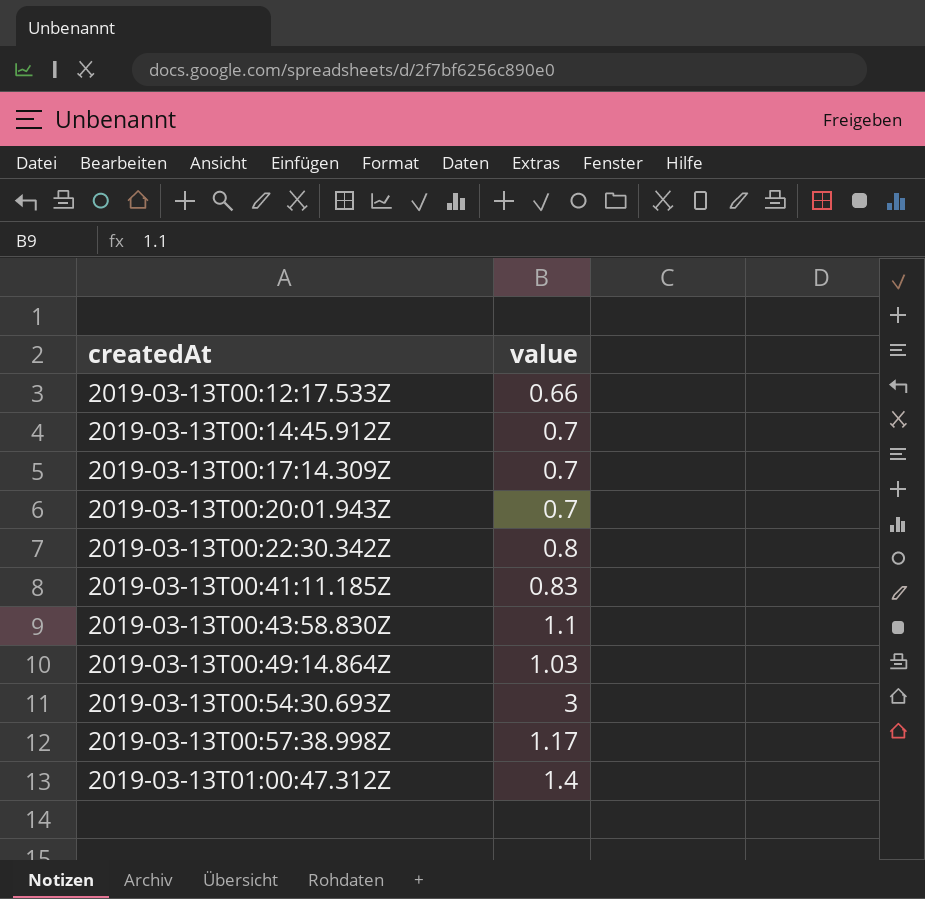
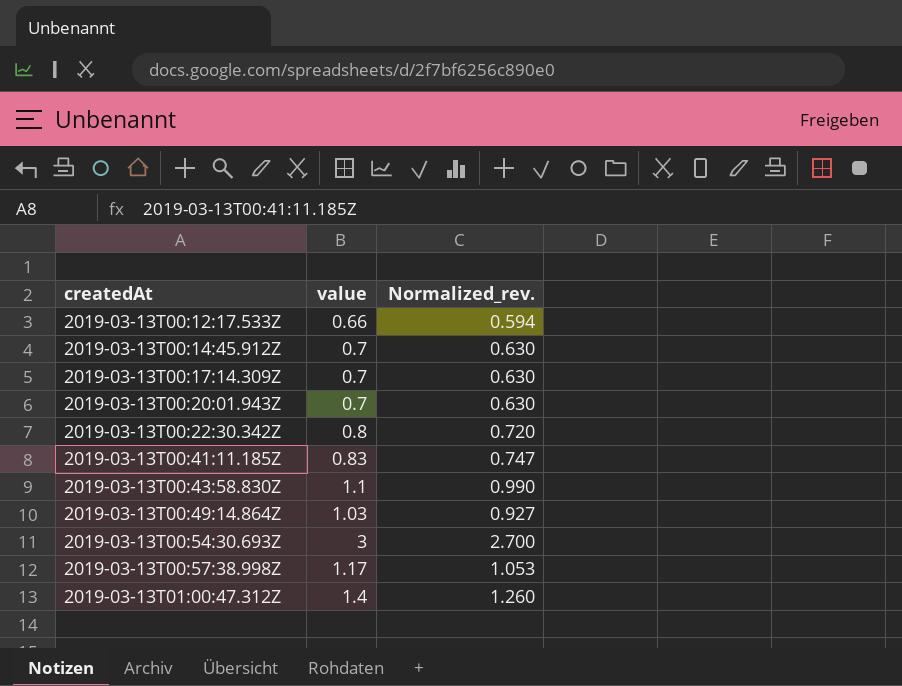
column Normalized_rev. | formula: none -> [value] * 0.9

